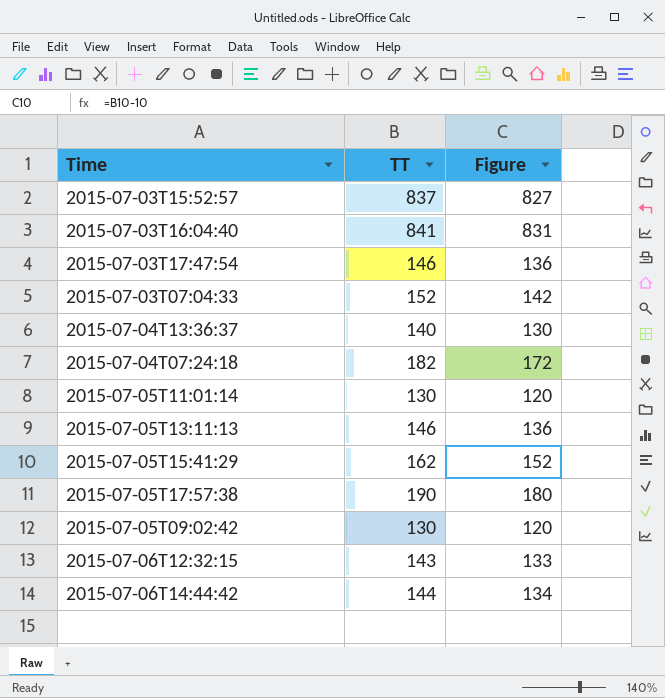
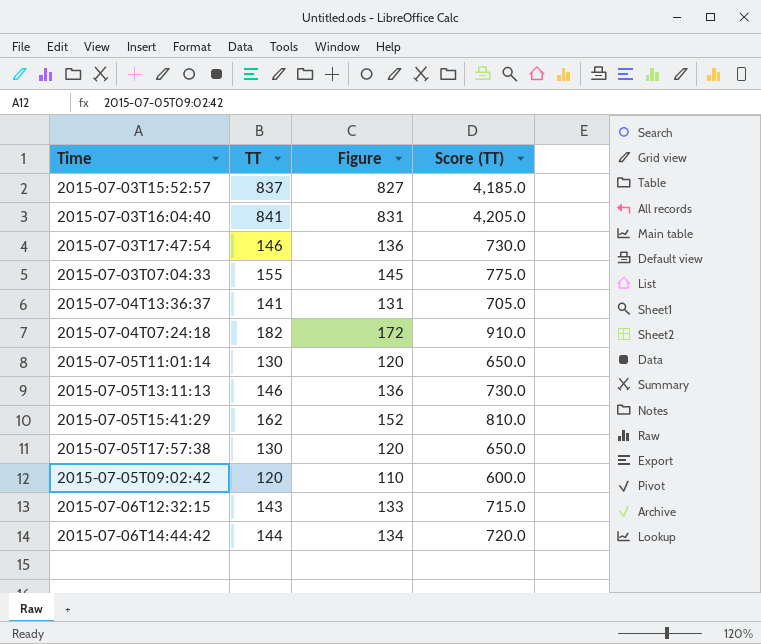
column Score (TT) | formula: none -> [TT] * 5
2015-07-03T07:04:33 | TT: 152 -> 155
2015-07-03T07:04:33 | Figure: 142 -> 145
2015-07-04T13:36:37 | TT: 140 -> 141
2015-07-04T13:36:37 | Figure: 130 -> 131
2015-07-05T17:57:38 | TT: 190 -> 130
2015-07-05T17:57:38 | Figure: 180 -> 120
2015-07-05T09:02:42 | TT: 130 -> 120
2015-07-05T09:02:42 | Figure: 120 -> 110

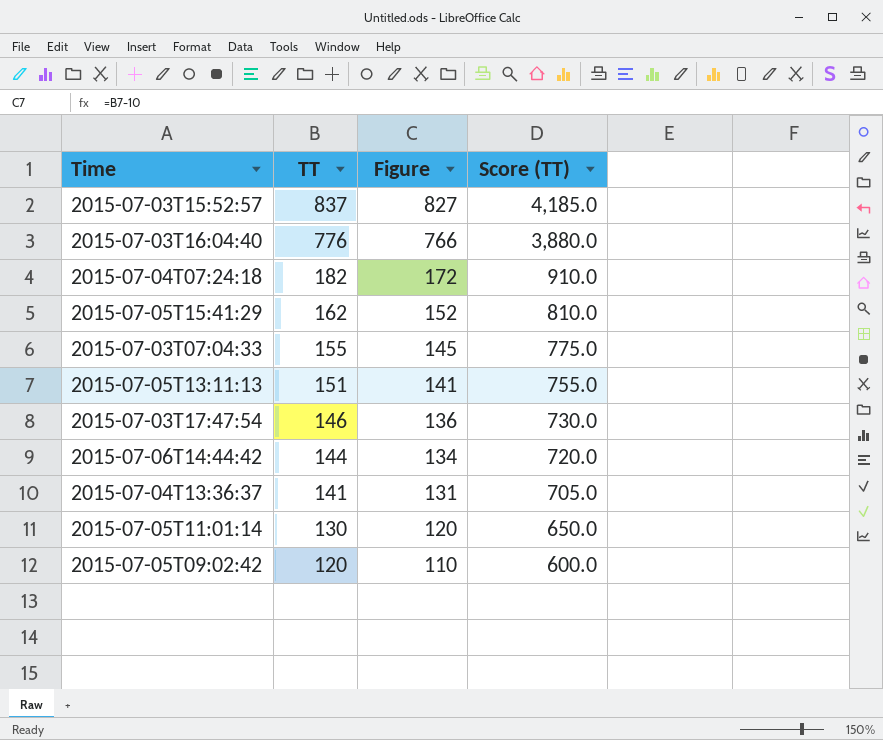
row order: none -> TT descending
row 2015-07-05T17:57:38: 130 | 120 | 650.0 -> none
row 2015-07-06T12:32:15: 143 | 133 | 715.0 -> none
2015-07-03T16:04:40 | TT: 841 -> 776
2015-07-03T16:04:40 | Figure: 831 -> 766
2015-07-03T16:04:40 | Score (TT): 4,205.0 -> 3,880.0
2015-07-05T13:11:13 | TT: 146 -> 151
2015-07-05T13:11:13 | Figure: 136 -> 141
2015-07-05T13:11:13 | Score (TT): 730.0 -> 755.0

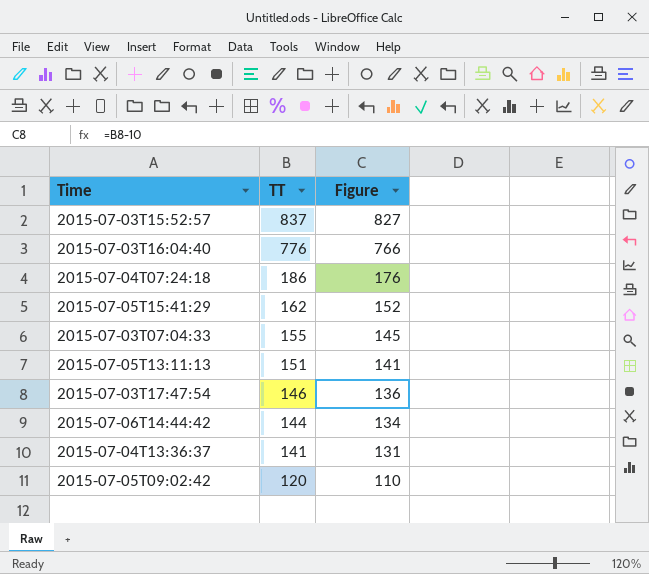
column Score (TT) | formula: [TT] * 5 -> none
row 2015-07-05T11:01:14: 130 | 120 | 650.0 -> none
2015-07-04T07:24:18 | TT: 182 -> 186
2015-07-04T07:24:18 | Figure: 172 -> 176

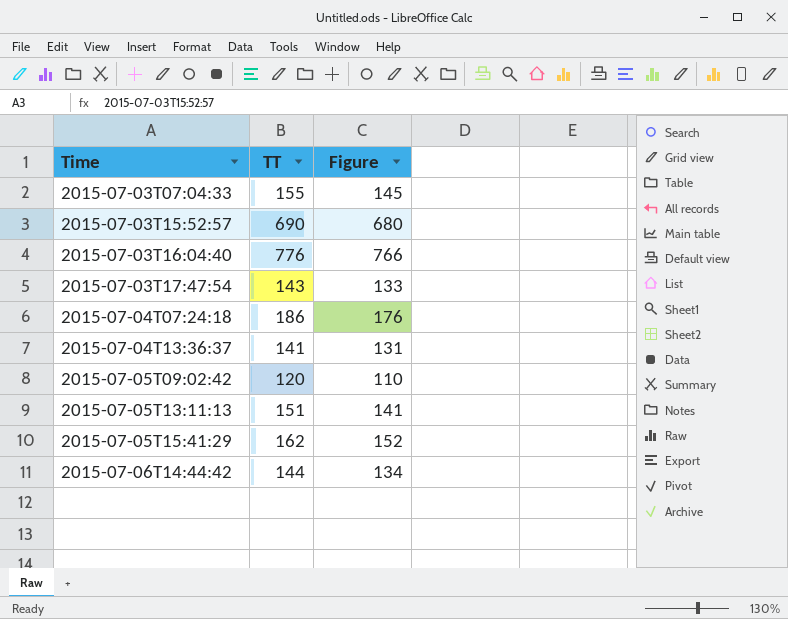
row order: TT descending -> Time ascending
2015-07-03T15:52:57 | TT: 837 -> 690
2015-07-03T15:52:57 | Figure: 827 -> 680
2015-07-03T17:47:54 | TT: 146 -> 143
2015-07-03T17:47:54 | Figure: 136 -> 133

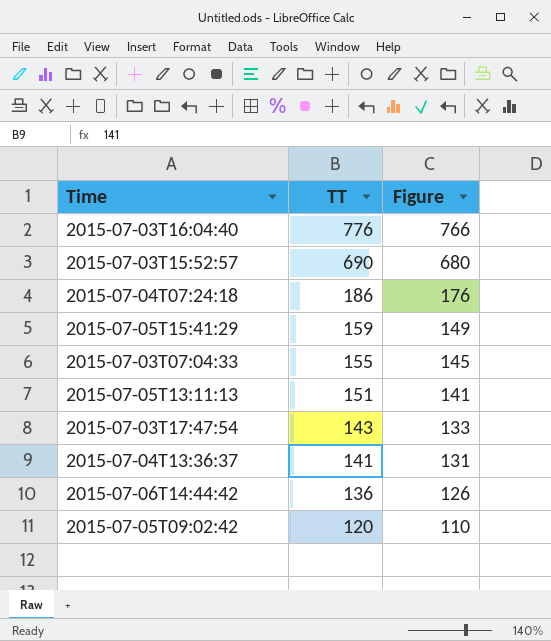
row order: Time ascending -> TT descending
2015-07-05T15:41:29 | TT: 162 -> 159
2015-07-05T15:41:29 | Figure: 152 -> 149
2015-07-06T14:44:42 | TT: 144 -> 136
2015-07-06T14:44:42 | Figure: 134 -> 126

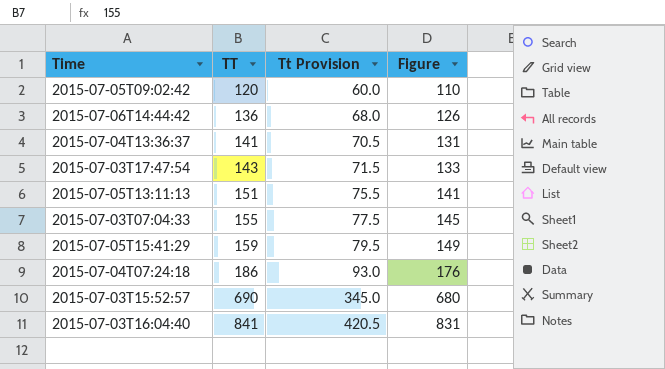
row order: TT descending -> TT ascending
column Tt Provision | formula: none -> [TT] * 0.5
2015-07-03T16:04:40 | TT: 776 -> 841
2015-07-03T16:04:40 | Figure: 766 -> 831

